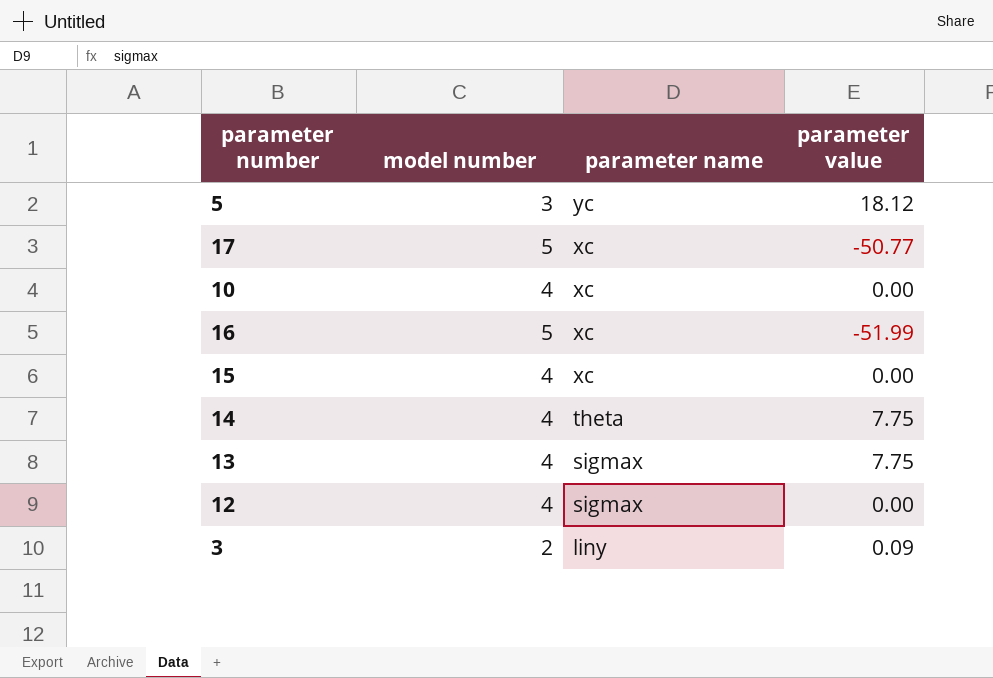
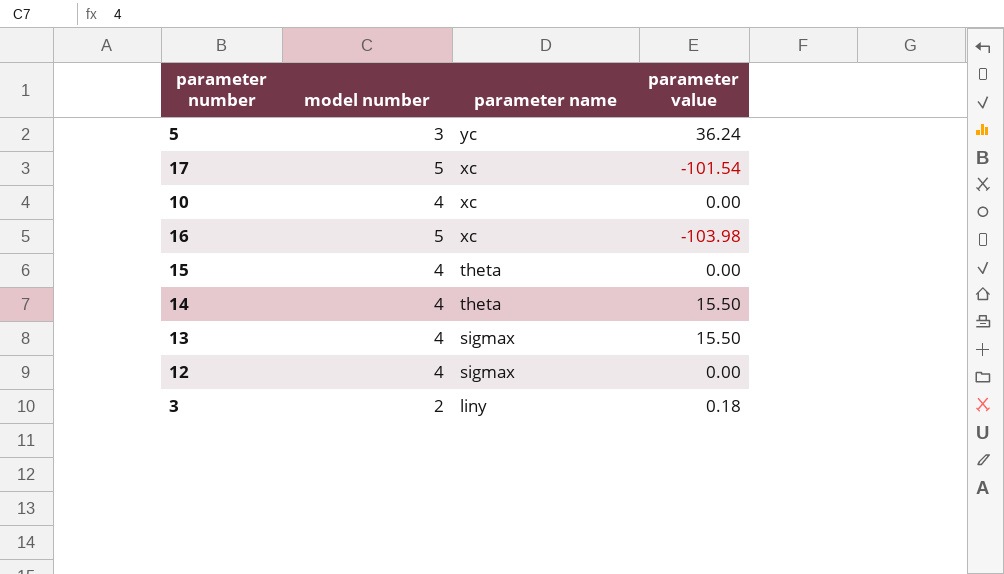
5 | parameter value: 18.12 -> 36.24
17 | parameter value: -50.77 -> -101.54
16 | parameter value: -51.99 -> -103.98
15 | parameter name: xc -> theta
14 | parameter value: 7.75 -> 15.50
13 | parameter value: 7.75 -> 15.50
3 | parameter value: 0.09 -> 0.18

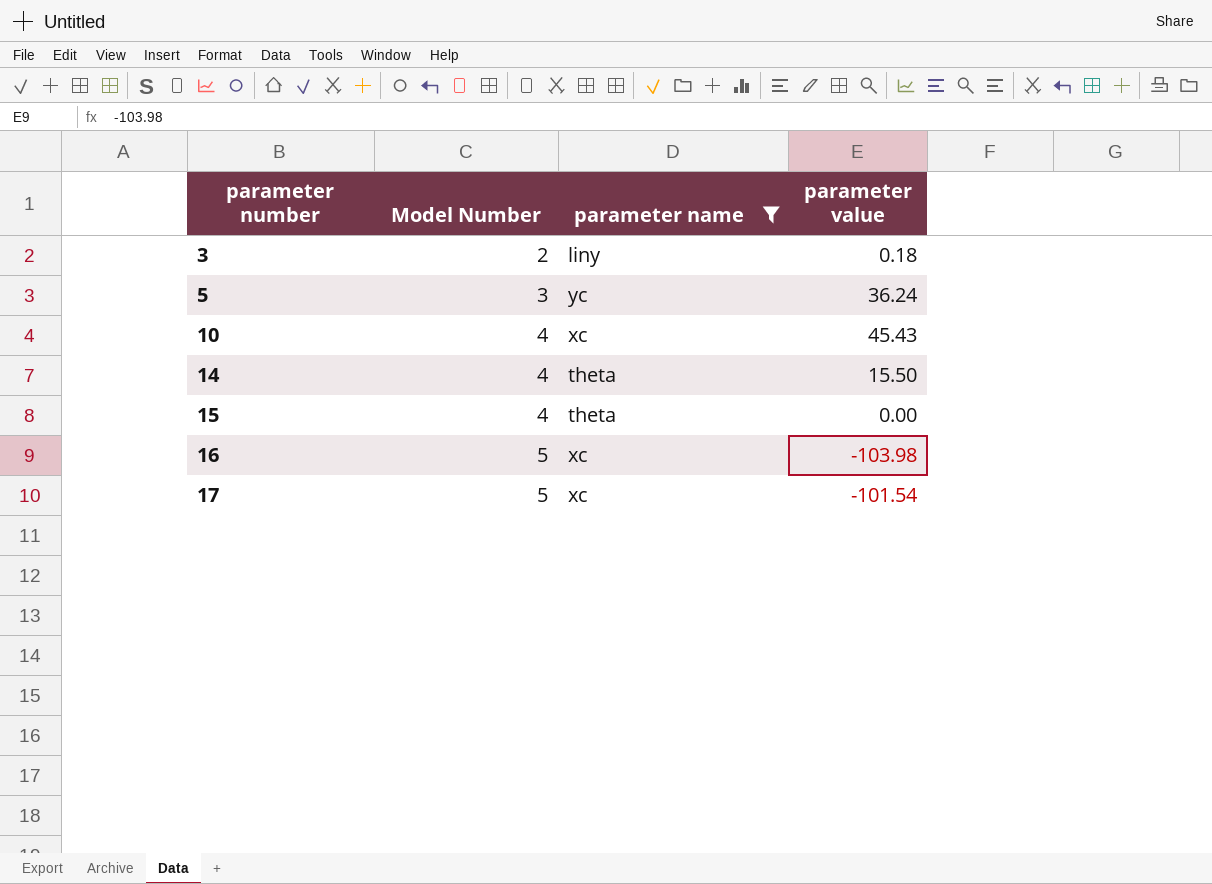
filter: none -> parameter name != sigmax
row order: parameter name descending -> parameter number ascending
column name: model number -> Model Number
10 | parameter value: 0.00 -> 45.43

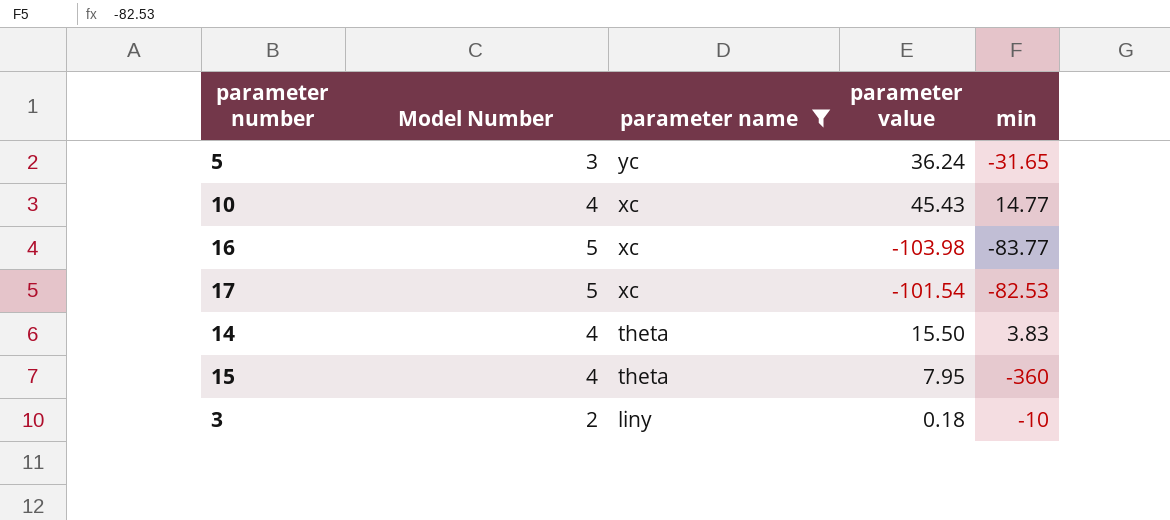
row order: parameter number ascending -> parameter name descending
column min | position: none -> 5
15 | parameter value: 0.00 -> 7.95

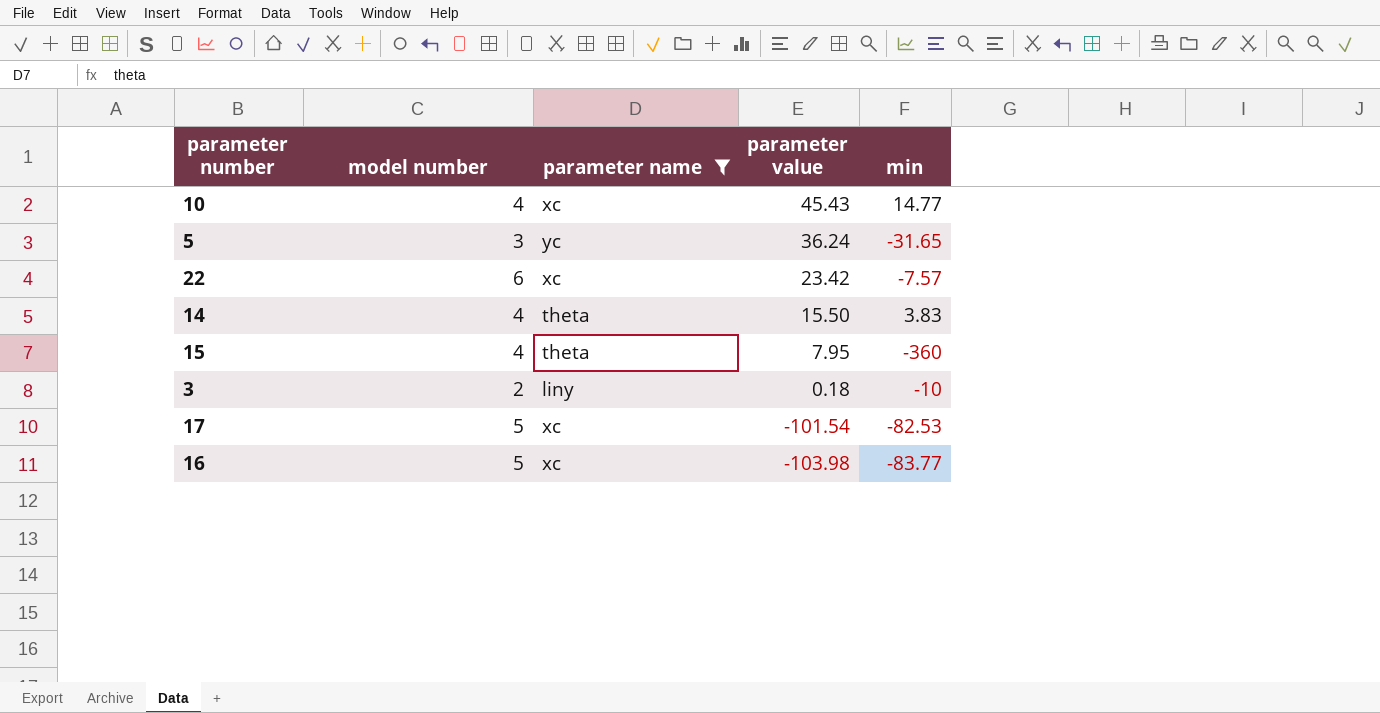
row order: parameter name descending -> parameter value descending
column name: Model Number -> model number
row 22: none -> 6 | xc | 23.42 | -7.57

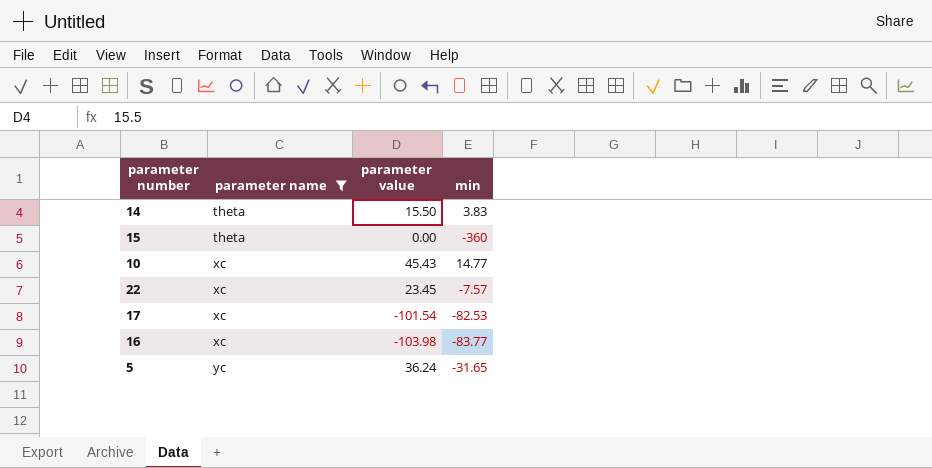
row order: parameter value descending -> parameter name ascending
column model number | position: 2 -> none
row 3: 2 | liny | 0.18 | -10 -> none
15 | parameter value: 7.95 -> 0.00
22 | parameter value: 23.42 -> 23.45

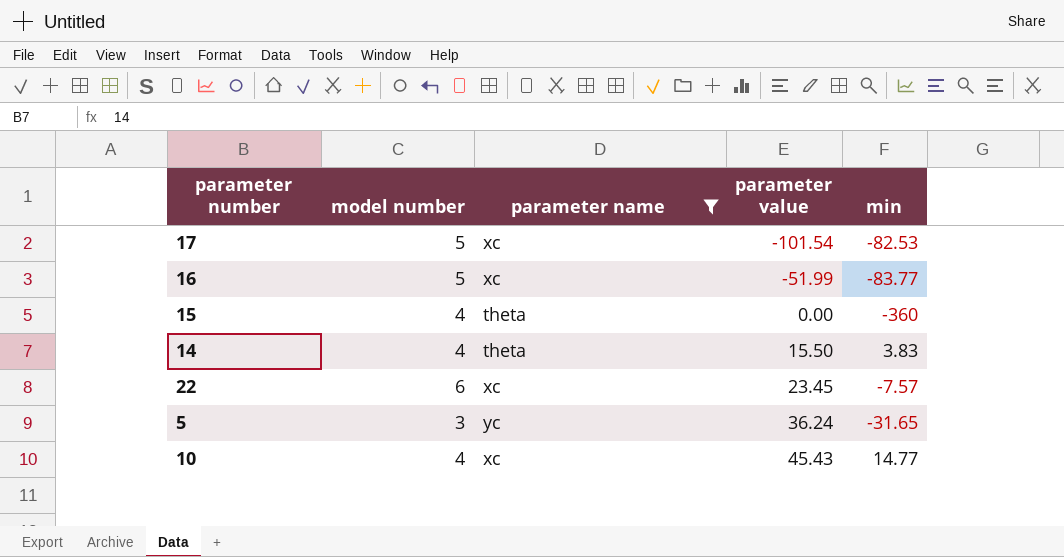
row order: parameter name ascending -> parameter value ascending
column model number | position: none -> 2
16 | parameter value: -103.98 -> -51.99

